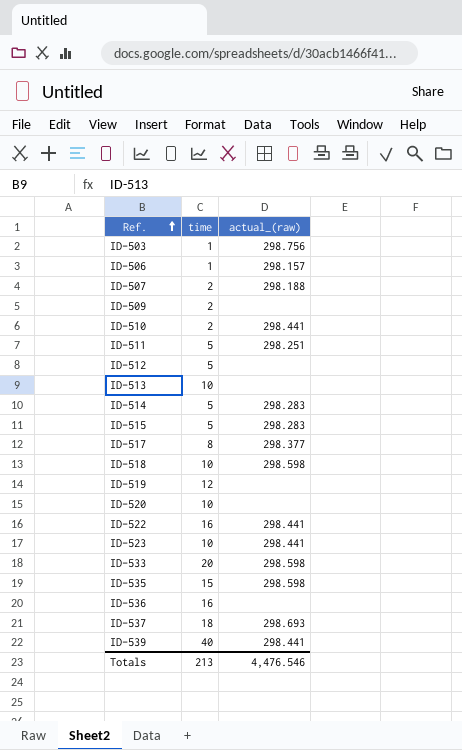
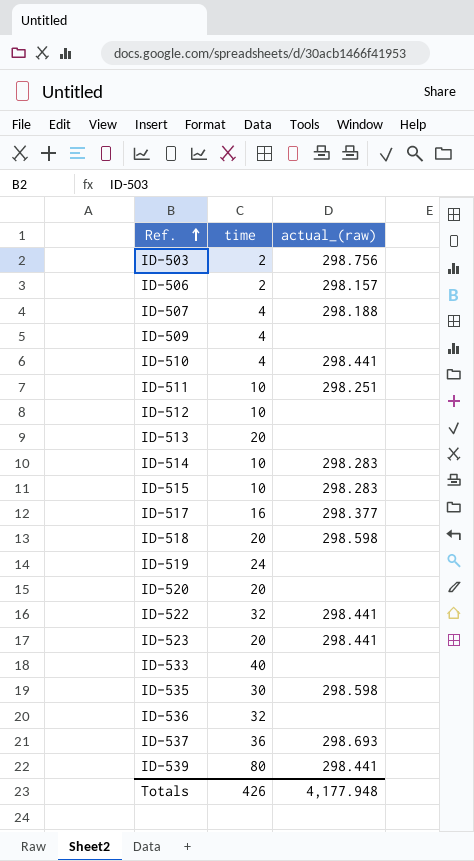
ID-503 | time: 1 -> 2
ID-506 | time: 1 -> 2
ID-507 | time: 2 -> 4
ID-509 | time: 2 -> 4
ID-510 | time: 2 -> 4
ID-511 | time: 5 -> 10
ID-512 | time: 5 -> 10
ID-513 | time: 10 -> 20
ID-514 | time: 5 -> 10
ID-515 | time: 5 -> 10
ID-517 | time: 8 -> 16
ID-518 | time: 10 -> 20
ID-519 | time: 12 -> 24
ID-520 | time: 10 -> 20
ID-522 | time: 16 -> 32
ID-523 | time: 10 -> 20
ID-533 | time: 20 -> 40
ID-533 | actual_(raw): 298.598 -> none
ID-535 | time: 15 -> 30
ID-536 | time: 16 -> 32
ID-537 | time: 18 -> 36
ID-539 | time: 40 -> 80
Totals | time: 213 -> 426
Totals | actual_(raw): 4,476.546 -> 4,177.948

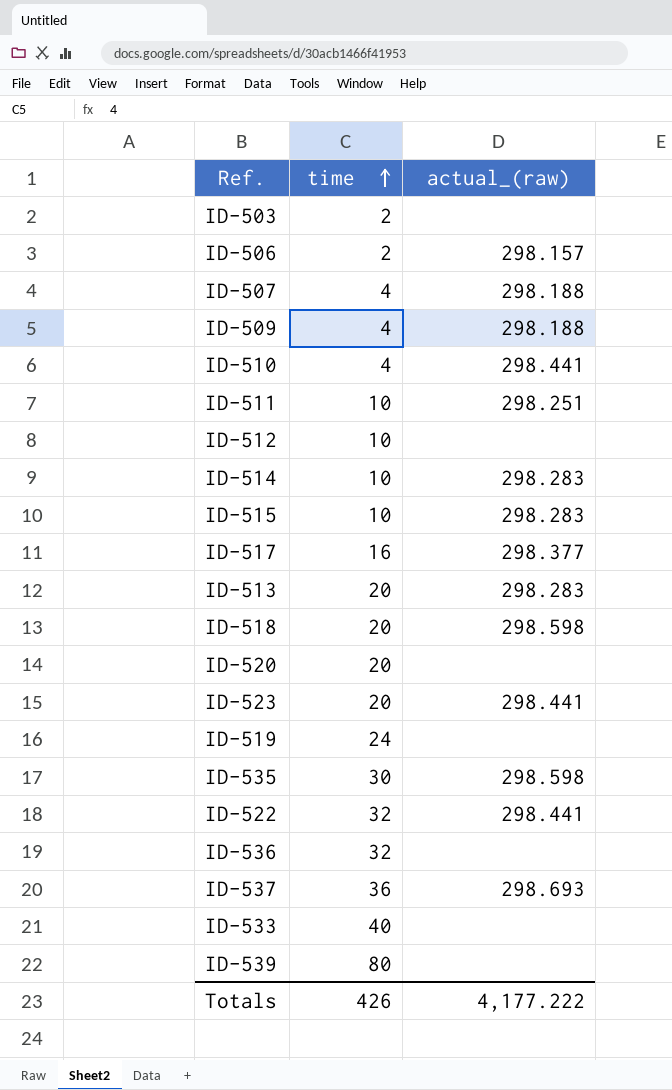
row order: Ref. ascending -> time ascending
ID-503 | actual_(raw): 298.756 -> none
ID-509 | actual_(raw): none -> 298.188
ID-513 | actual_(raw): none -> 298.283
ID-539 | actual_(raw): 298.441 -> none
Totals | actual_(raw): 4,177.948 -> 4,177.222

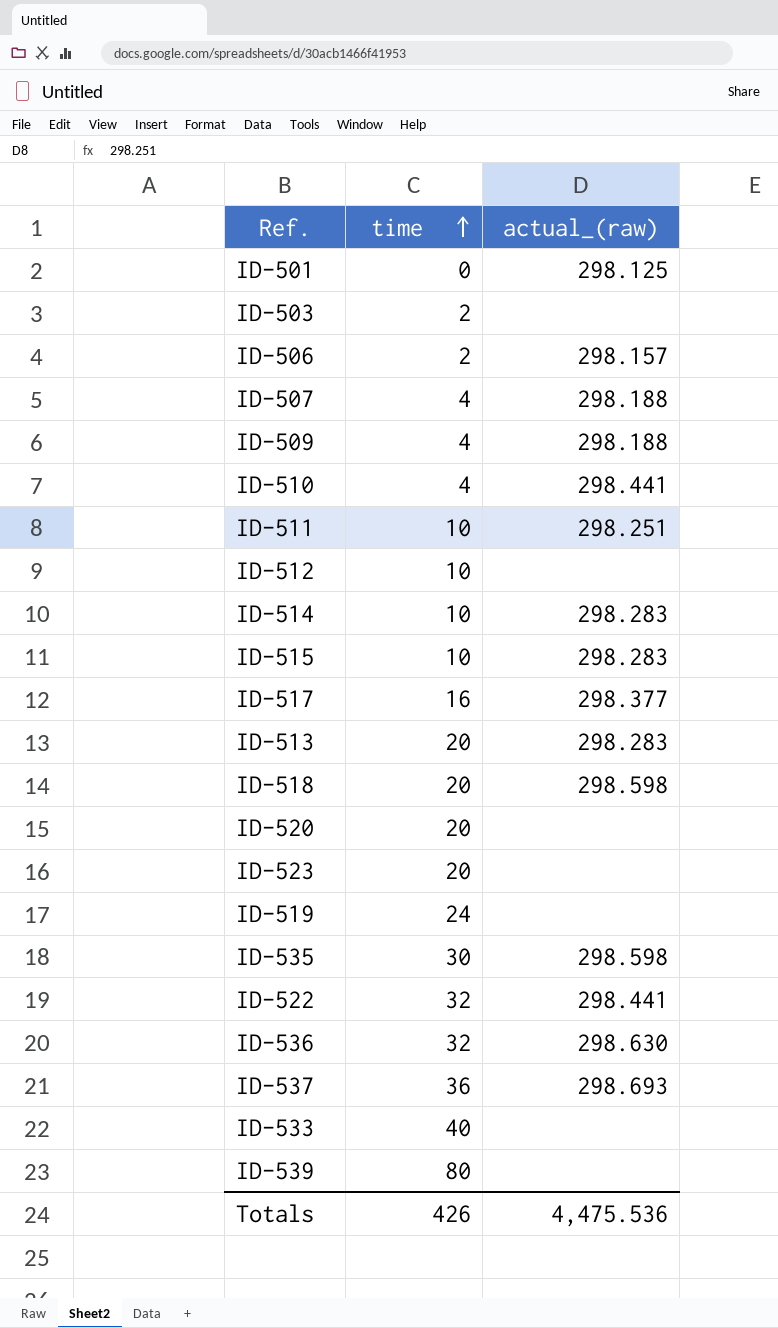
row ID-501: none -> 0 | 298.125
ID-523 | actual_(raw): 298.441 -> none
ID-536 | actual_(raw): none -> 298.630
Totals | actual_(raw): 4,177.222 -> 4,475.536

